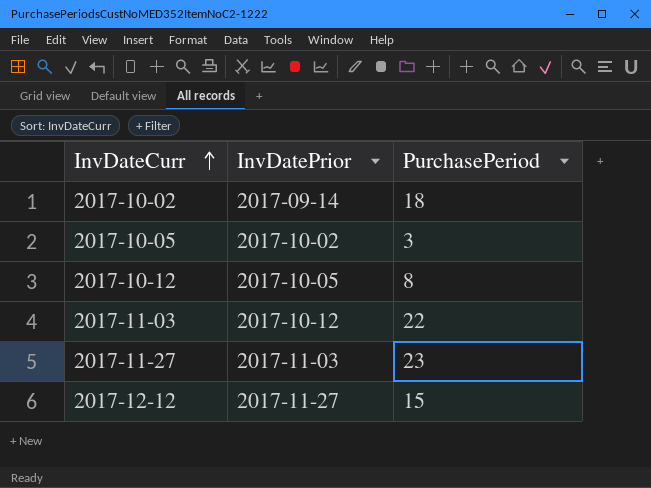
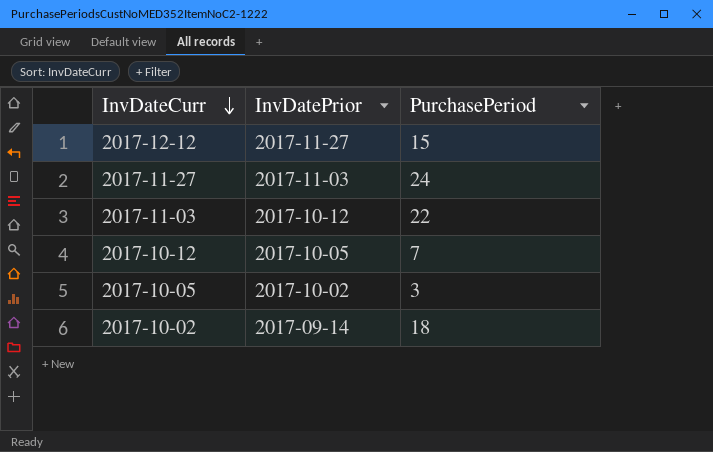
row order: InvDateCurr ascending -> InvDateCurr descending
2017-11-27 | PurchasePeriod: 23 -> 24
2017-10-12 | PurchasePeriod: 8 -> 7

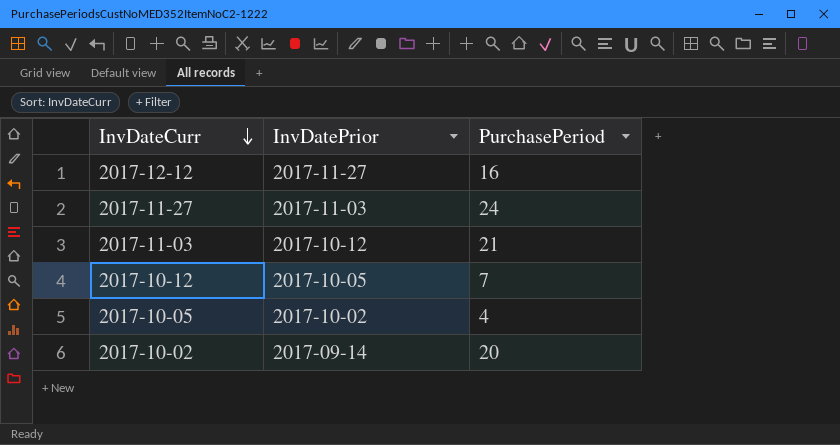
2017-12-12 | PurchasePeriod: 15 -> 16
2017-11-03 | PurchasePeriod: 22 -> 21
2017-10-05 | PurchasePeriod: 3 -> 4
2017-10-02 | PurchasePeriod: 18 -> 20

